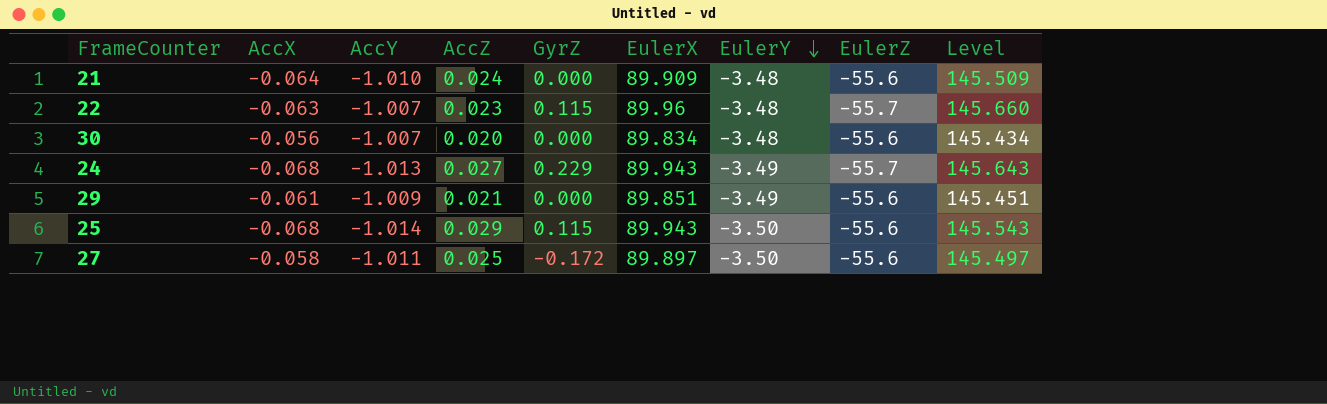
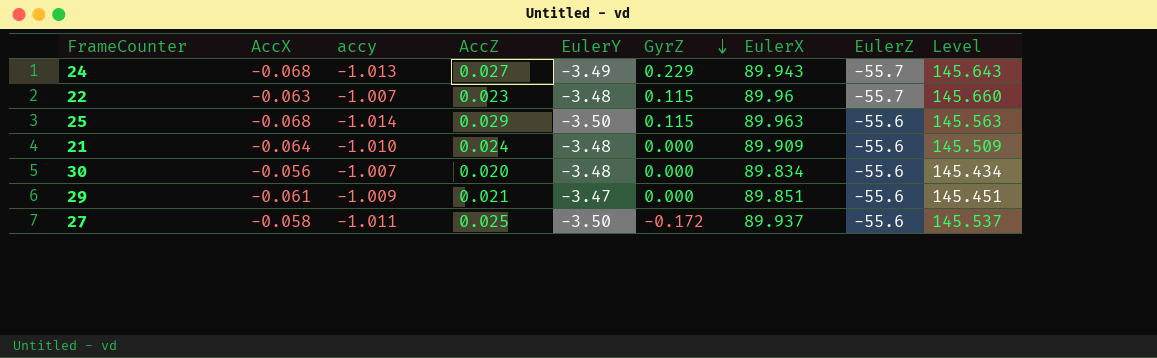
row order: EulerY descending -> GyrZ descending
column name: AccY -> accy
column EulerY | position: 7 -> 5
25 | EulerX: 89.943 -> 89.963
25 | Level: 145.543 -> 145.563
29 | EulerY: -3.49 -> -3.47
27 | EulerX: 89.897 -> 89.937
27 | Level: 145.497 -> 145.537

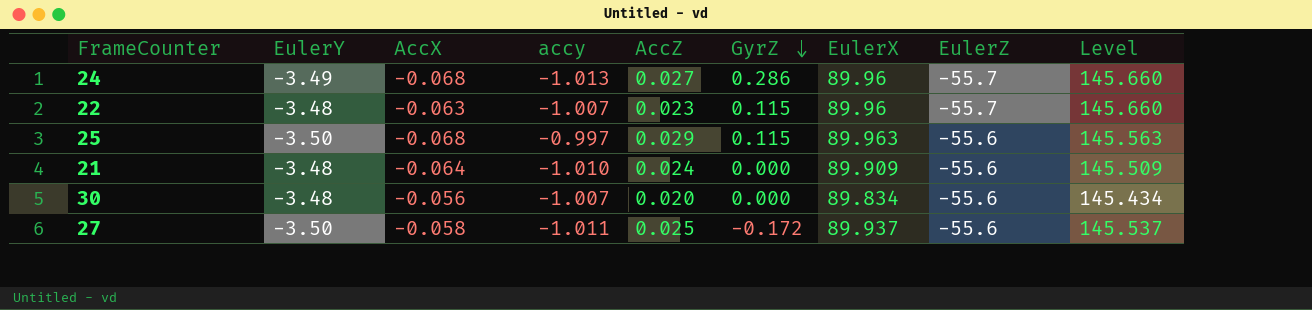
column EulerY | position: 5 -> 2
row 29: -0.061 | -1.009 | 0.021 | -3.47 | 0.000 | 89.851 | -55.6 | 145.451 -> none
24 | GyrZ: 0.229 -> 0.286
24 | EulerX: 89.943 -> 89.96
24 | Level: 145.643 -> 145.660
25 | accy: -1.014 -> -0.997

